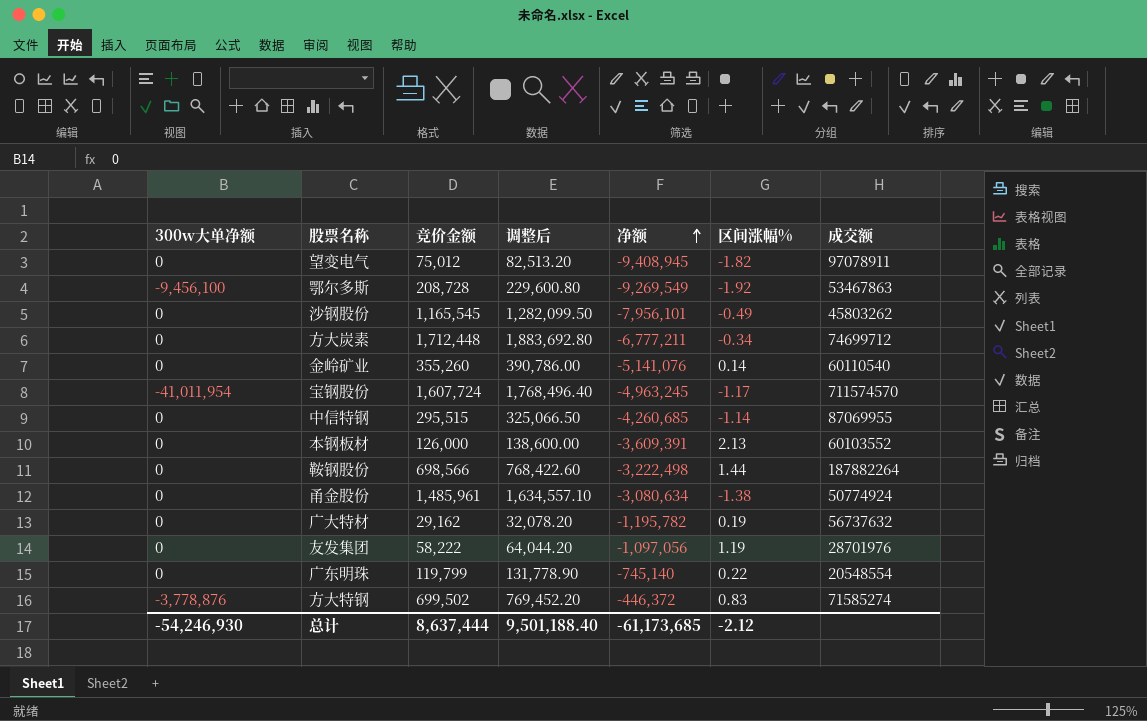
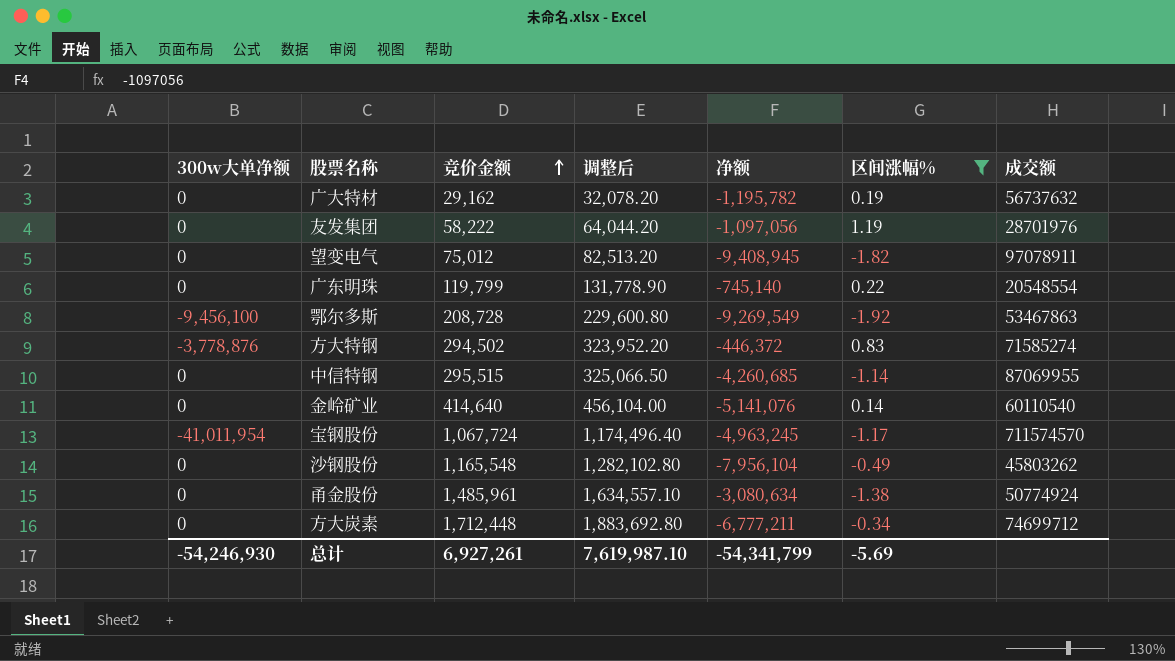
filter: none -> 区间涨幅% <= 1.19
row order: 净额 ascending -> 竞价金额 ascending
方大特钢 | 竞价金额: 699,502 -> 294,502
方大特钢 | 调整后: 769,452.20 -> 323,952.20
金岭矿业 | 竞价金额: 355,260 -> 414,640
金岭矿业 | 调整后: 390,786.00 -> 456,104.00
宝钢股份 | 竞价金额: 1,607,724 -> 1,067,724
宝钢股份 | 调整后: 1,768,496.40 -> 1,174,496.40
沙钢股份 | 竞价金额: 1,165,545 -> 1,165,548
沙钢股份 | 调整后: 1,282,099.50 -> 1,282,102.80
沙钢股份 | 净额: -7,956,101 -> -7,956,104
总计 | 竞价金额: 8,637,444 -> 6,927,261
总计 | 调整后: 9,501,188.40 -> 7,619,987.10
总计 | 净额: -61,173,685 -> -54,341,799
总计 | 区间涨幅%: -2.12 -> -5.69

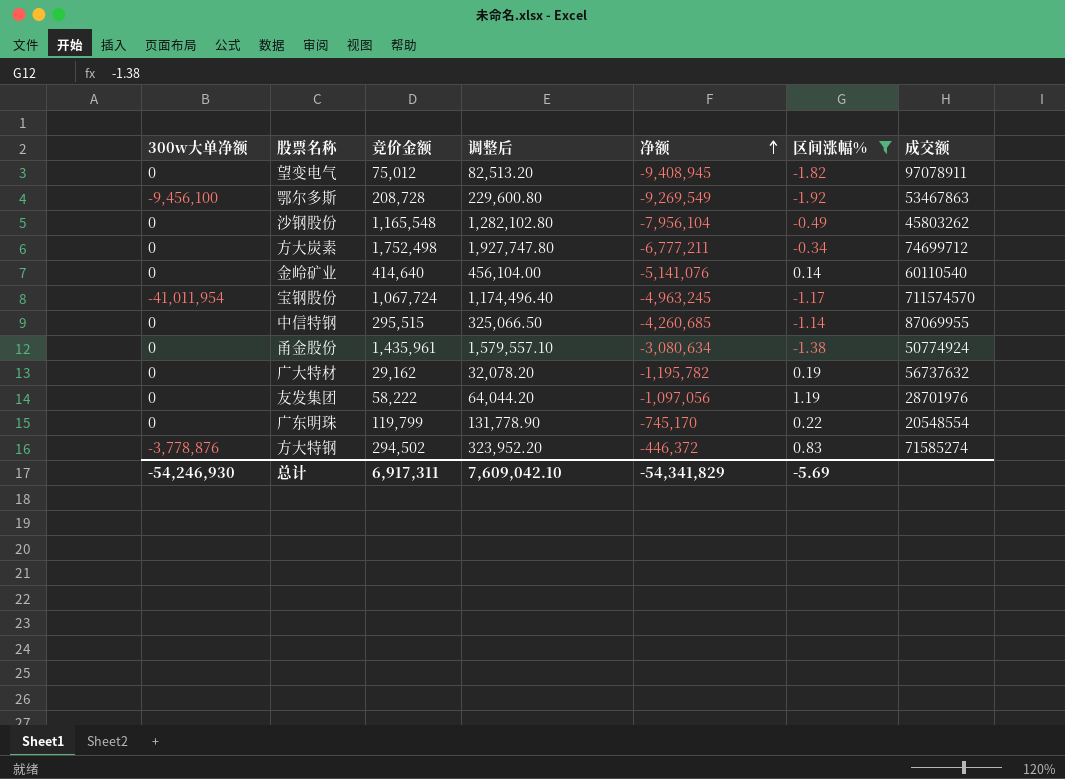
row order: 竞价金额 ascending -> 净额 ascending
方大炭素 | 竞价金额: 1,712,448 -> 1,752,498
方大炭素 | 调整后: 1,883,692.80 -> 1,927,747.80
甬金股份 | 竞价金额: 1,485,961 -> 1,435,961
甬金股份 | 调整后: 1,634,557.10 -> 1,579,557.10
广东明珠 | 净额: -745,140 -> -745,170
总计 | 竞价金额: 6,927,261 -> 6,917,311
总计 | 调整后: 7,619,987.10 -> 7,609,042.10
总计 | 净额: -54,341,799 -> -54,341,829

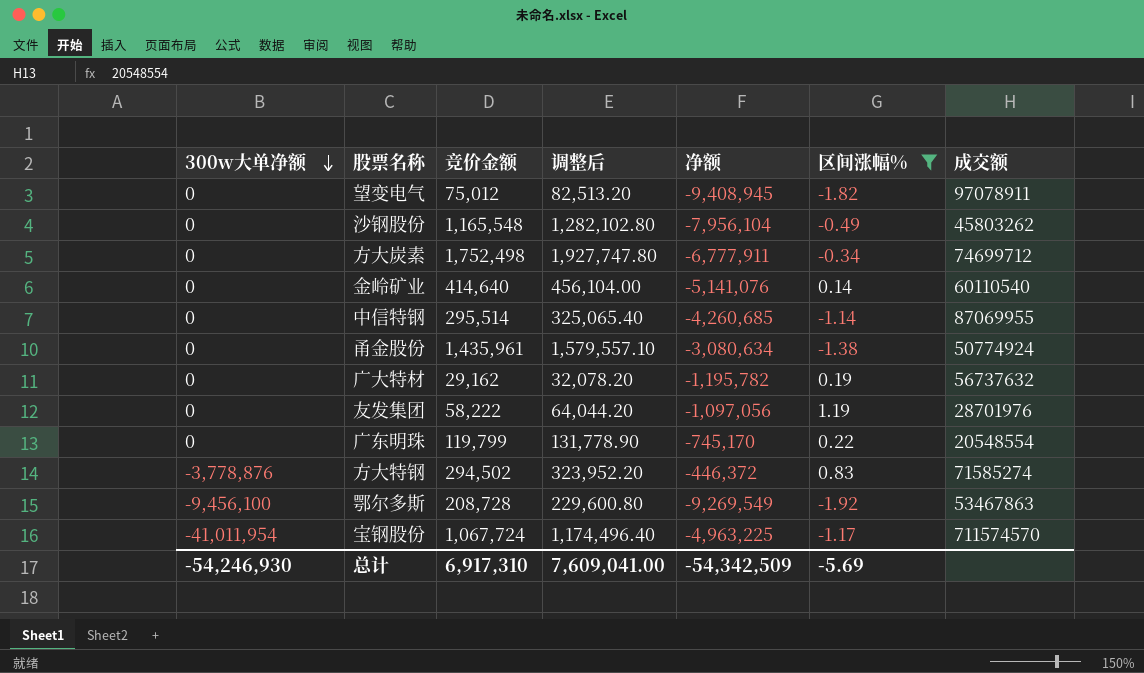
row order: 净额 ascending -> 300w大单净额 descending
方大炭素 | 净额: -6,777,211 -> -6,777,911
中信特钢 | 竞价金额: 295,515 -> 295,514
中信特钢 | 调整后: 325,066.50 -> 325,065.40
宝钢股份 | 净额: -4,963,245 -> -4,963,225
总计 | 竞价金额: 6,917,311 -> 6,917,310
总计 | 调整后: 7,609,042.10 -> 7,609,041.00
总计 | 净额: -54,341,829 -> -54,342,509

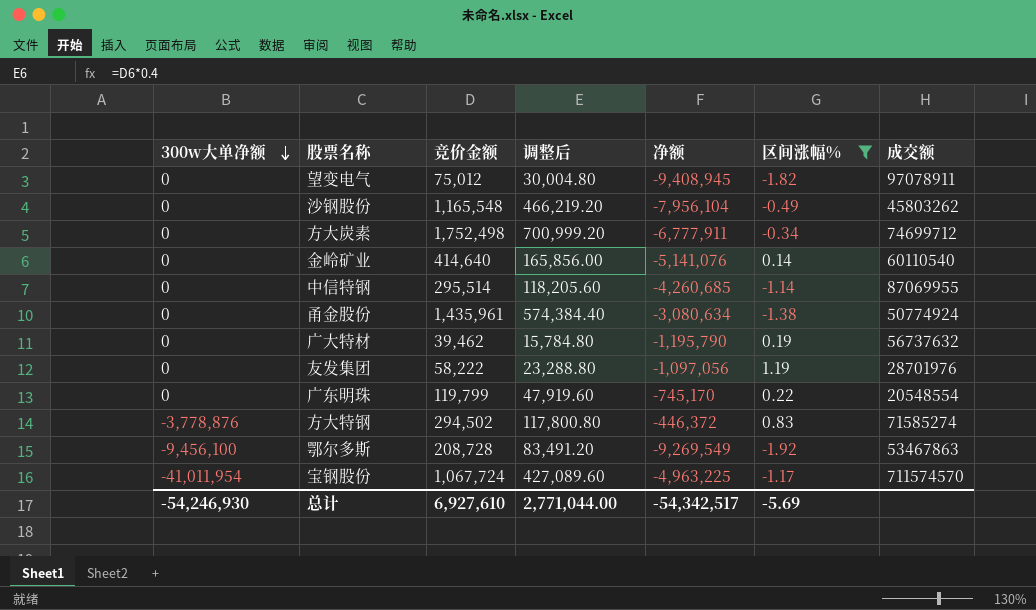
column 调整后 | formula: [竞价金额] * 1.1 -> [竞价金额] * 0.4
广大特材 | 竞价金额: 29,162 -> 39,462
广大特材 | 净额: -1,195,782 -> -1,195,790
总计 | 竞价金额: 6,917,310 -> 6,927,610
总计 | 调整后: 7,609,041.00 -> 2,771,044.00
总计 | 净额: -54,342,509 -> -54,342,517

